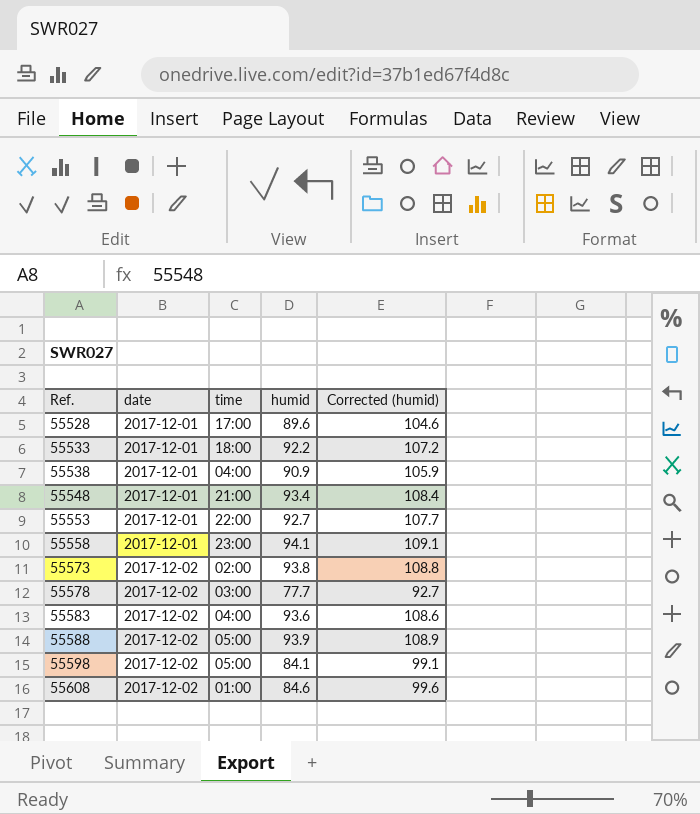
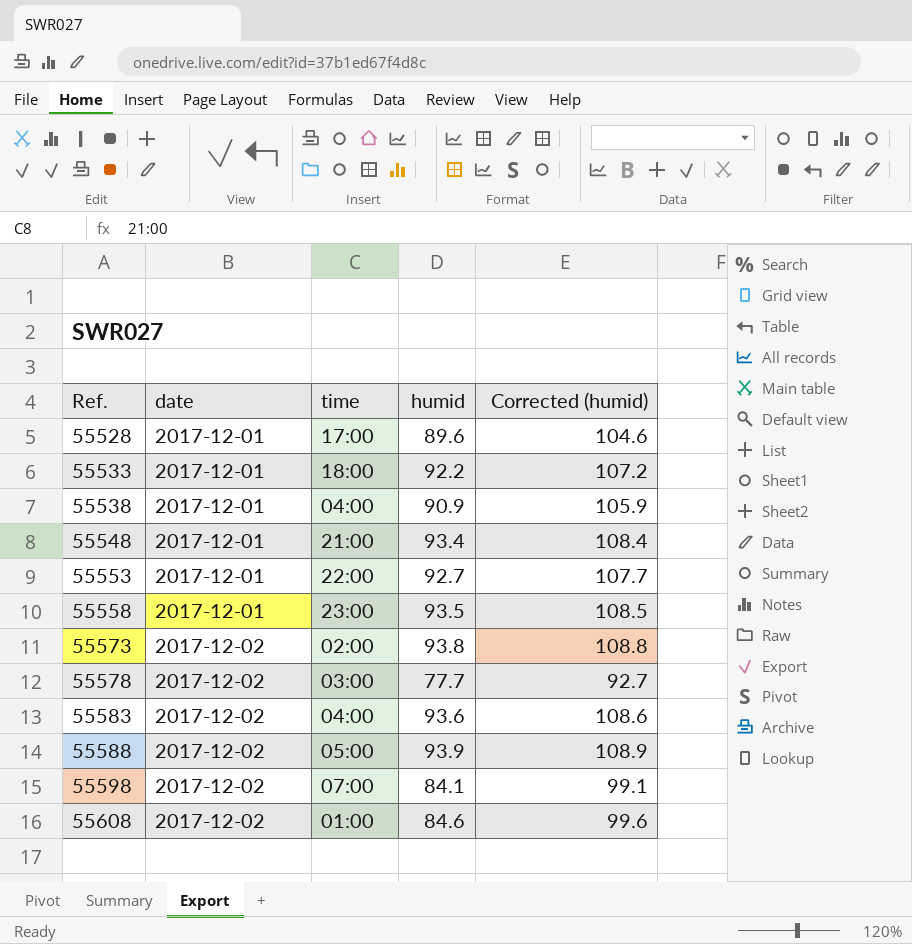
55558 | humid: 94.1 -> 93.5
55558 | Corrected (humid): 109.1 -> 108.5
55598 | time: 05:00 -> 07:00

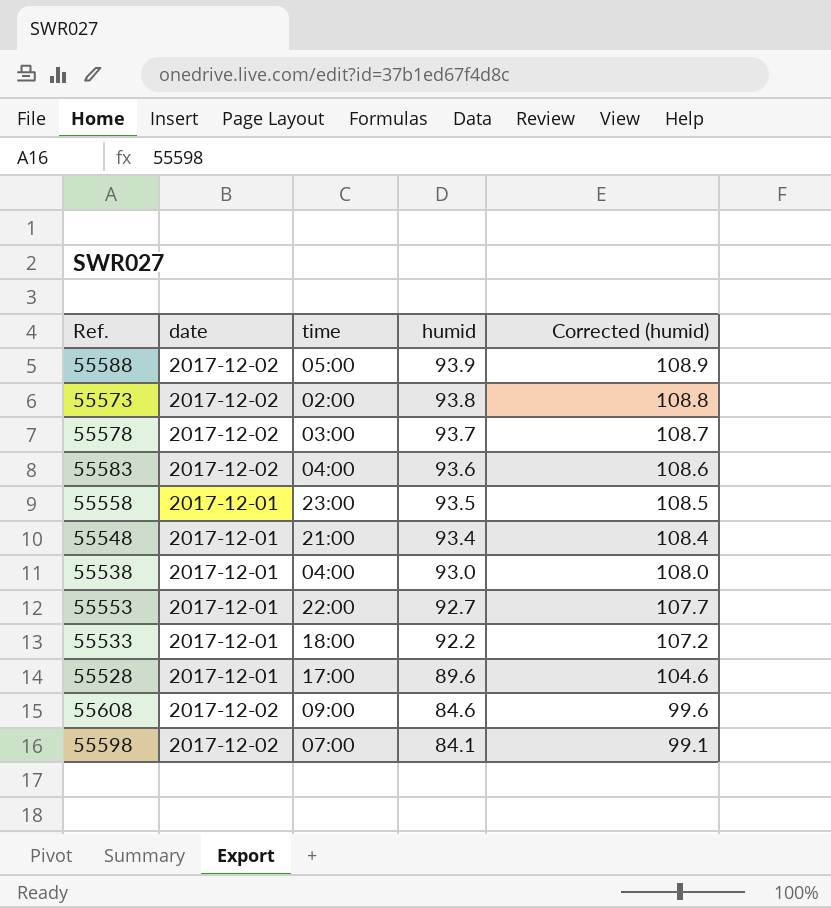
row order: Ref. ascending -> humid descending
55578 | humid: 77.7 -> 93.7
55578 | Corrected (humid): 92.7 -> 108.7
55538 | humid: 90.9 -> 93.0
55538 | Corrected (humid): 105.9 -> 108.0
55608 | time: 01:00 -> 09:00

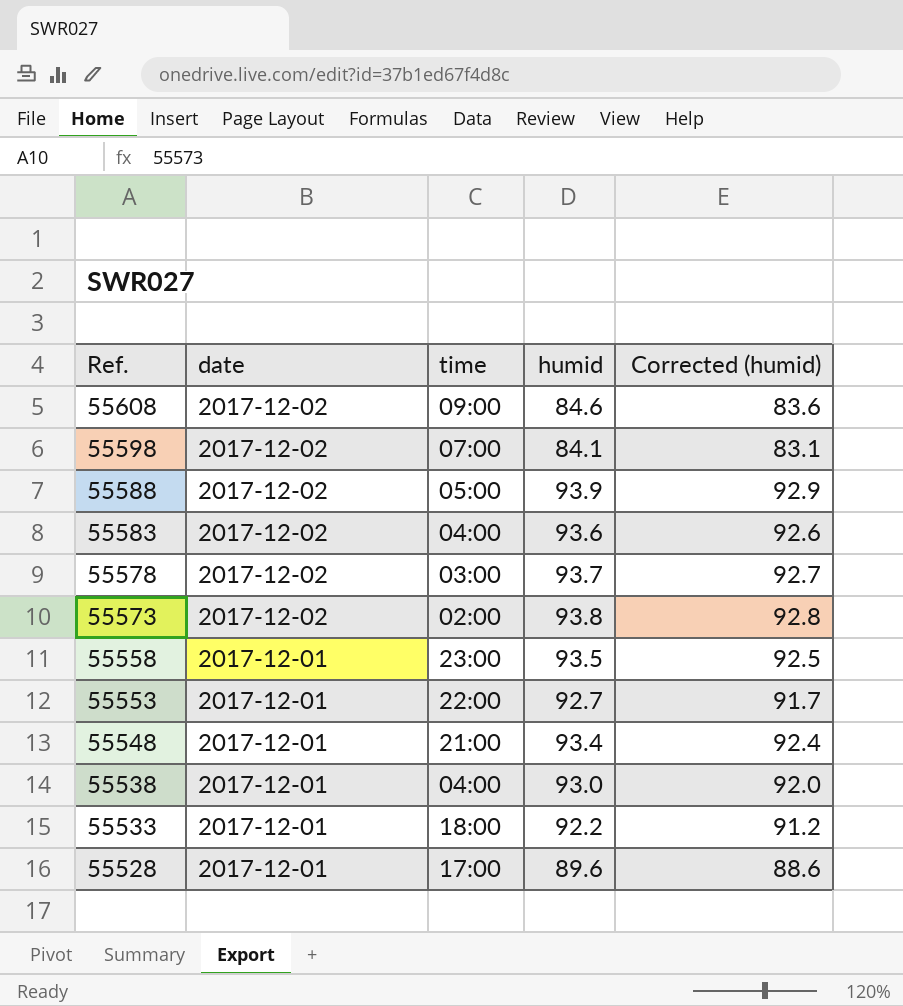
row order: humid descending -> Ref. descending
column Corrected (humid) | formula: [humid] + 15 -> [humid] - 1

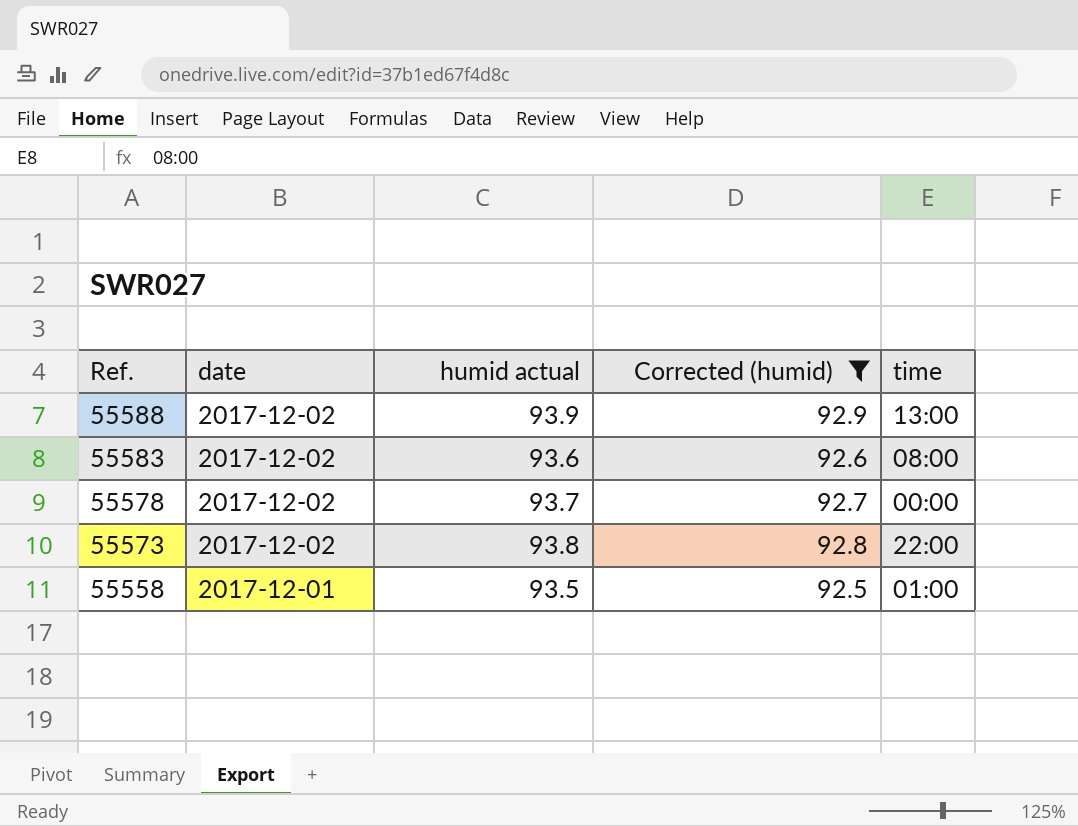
filter: none -> Corrected (humid) >= 92.5
column name: humid -> humid actual
column time | position: 3 -> 5
55588 | time: 05:00 -> 13:00
55583 | time: 04:00 -> 08:00
55578 | time: 03:00 -> 00:00
55573 | time: 02:00 -> 22:00
55558 | time: 23:00 -> 01:00

